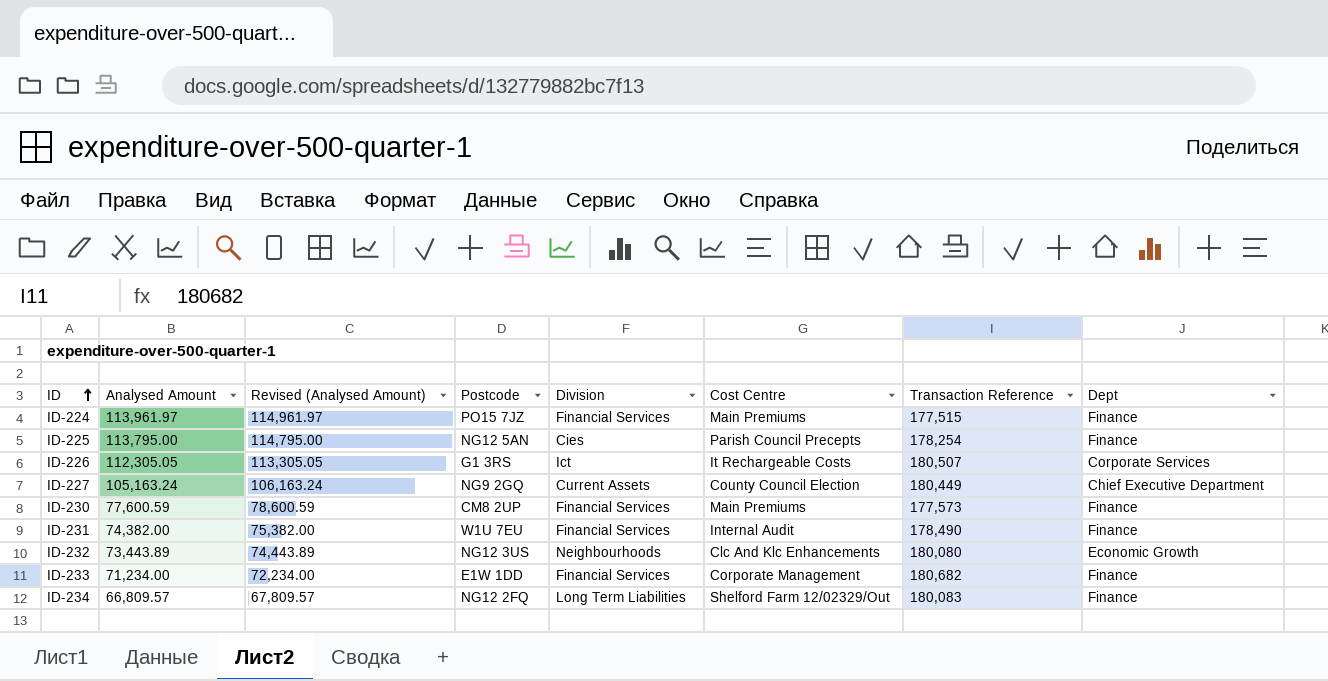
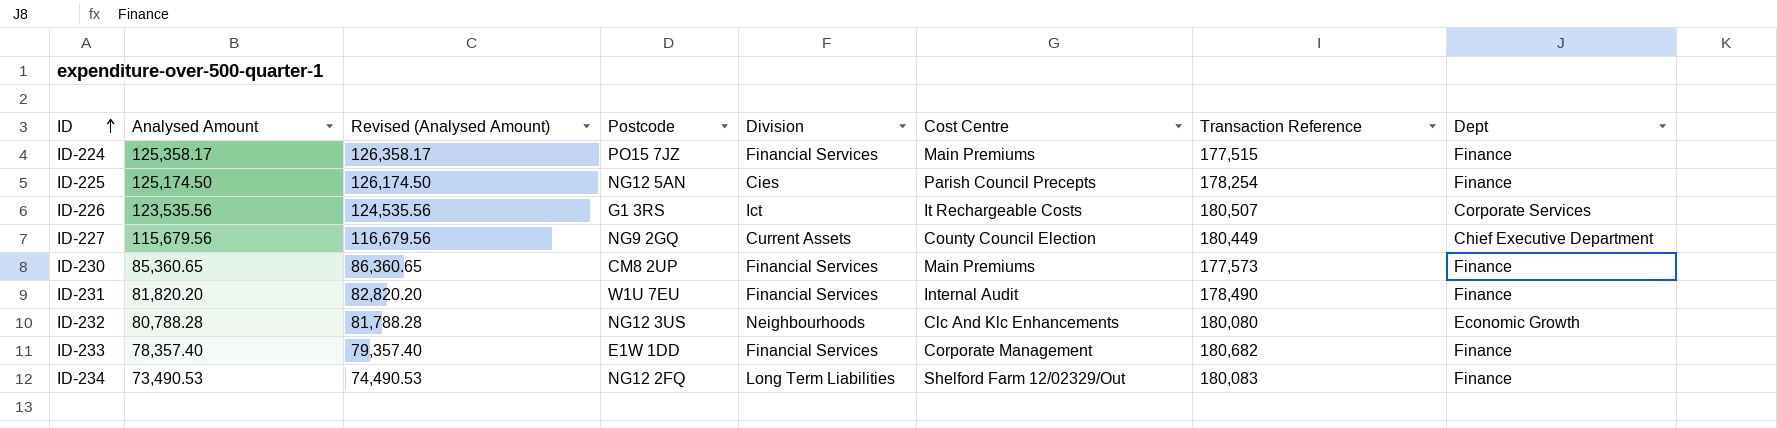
ID-224 | Analysed Amount: 113,961.97 -> 125,358.17
ID-224 | Revised (Analysed Amount): 114,961.97 -> 126,358.17
ID-225 | Analysed Amount: 113,795.00 -> 125,174.50
ID-225 | Revised (Analysed Amount): 114,795.00 -> 126,174.50
ID-226 | Analysed Amount: 112,305.05 -> 123,535.56
ID-226 | Revised (Analysed Amount): 113,305.05 -> 124,535.56
ID-227 | Analysed Amount: 105,163.24 -> 115,679.56
ID-227 | Revised (Analysed Amount): 106,163.24 -> 116,679.56
ID-230 | Analysed Amount: 77,600.59 -> 85,360.65
ID-230 | Revised (Analysed Amount): 78,600.59 -> 86,360.65
ID-231 | Analysed Amount: 74,382.00 -> 81,820.20
ID-231 | Revised (Analysed Amount): 75,382.00 -> 82,820.20
ID-232 | Analysed Amount: 73,443.89 -> 80,788.28
ID-232 | Revised (Analysed Amount): 74,443.89 -> 81,788.28
ID-233 | Analysed Amount: 71,234.00 -> 78,357.40
ID-233 | Revised (Analysed Amount): 72,234.00 -> 79,357.40
ID-234 | Analysed Amount: 66,809.57 -> 73,490.53
ID-234 | Revised (Analysed Amount): 67,809.57 -> 74,490.53

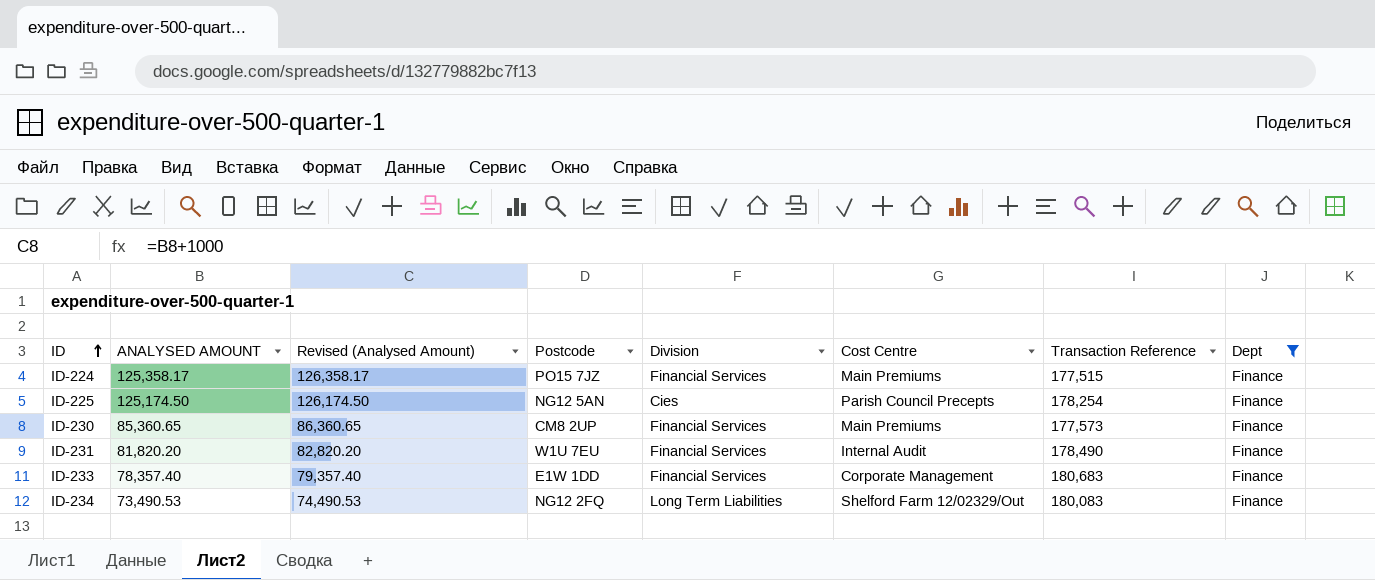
filter: none -> Dept = Finance
column name: Analysed Amount -> ANALYSED AMOUNT
ID-233 | Transaction Reference: 180,682 -> 180,683

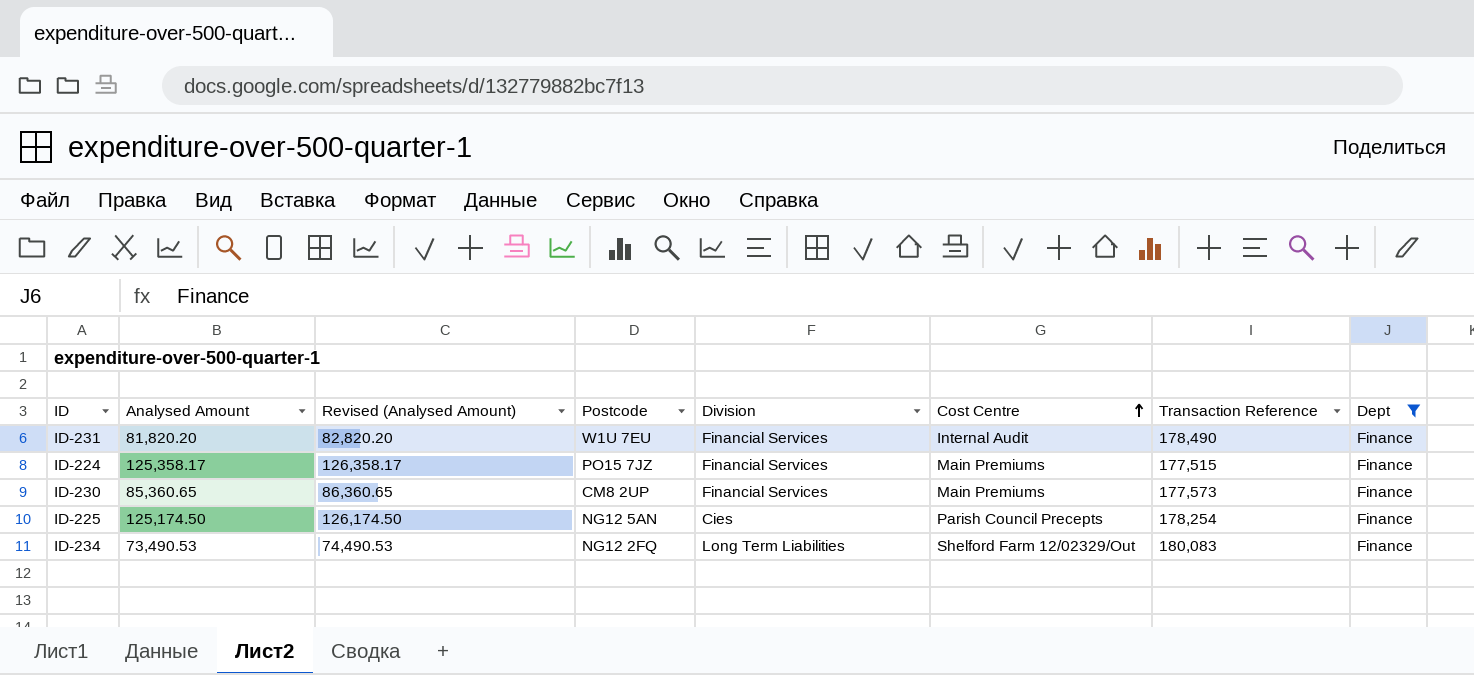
row order: ID ascending -> Cost Centre ascending
column name: ANALYSED AMOUNT -> Analysed Amount
row ID-233: 78,357.40 | 79,357.40 | E1W 1DD | Financial Services | Corporate Management | 180,683 | Finance -> none

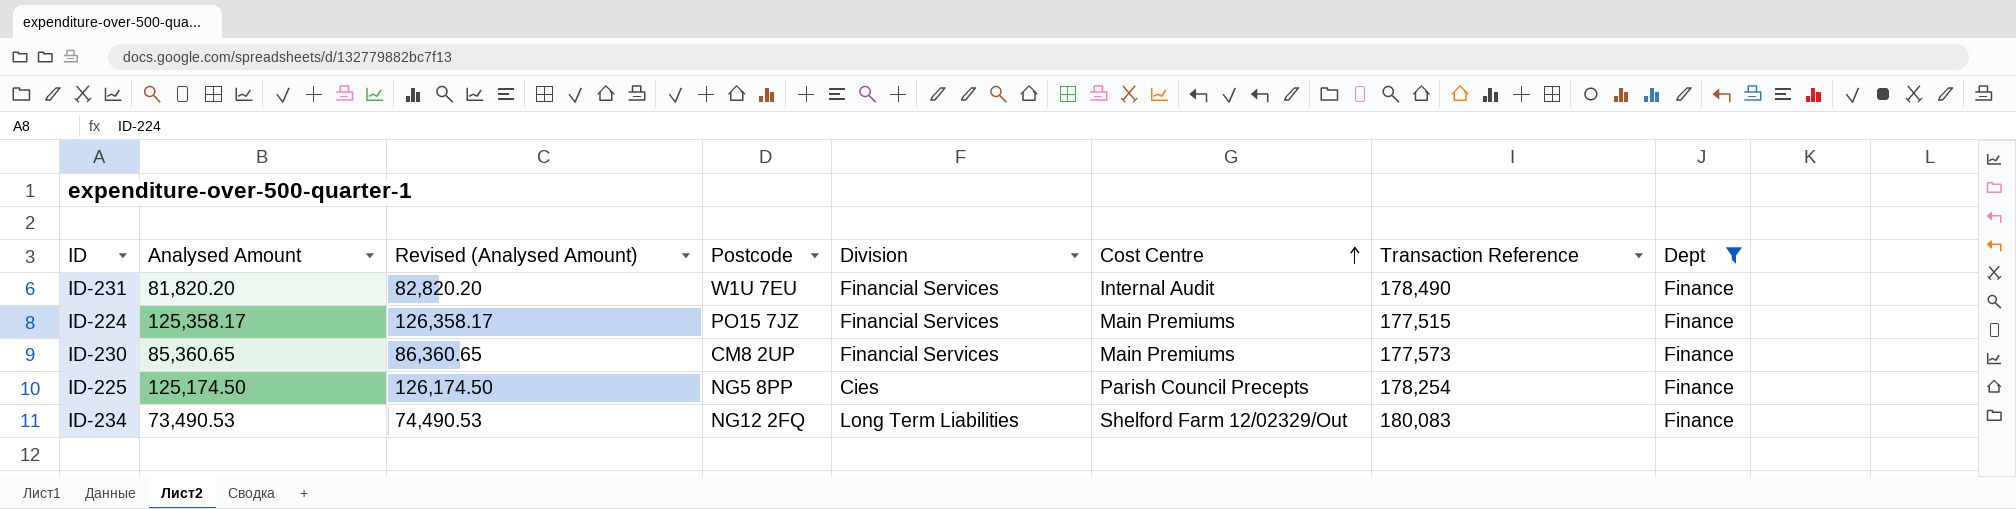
ID-225 | Postcode: NG12 5AN -> NG5 8PP

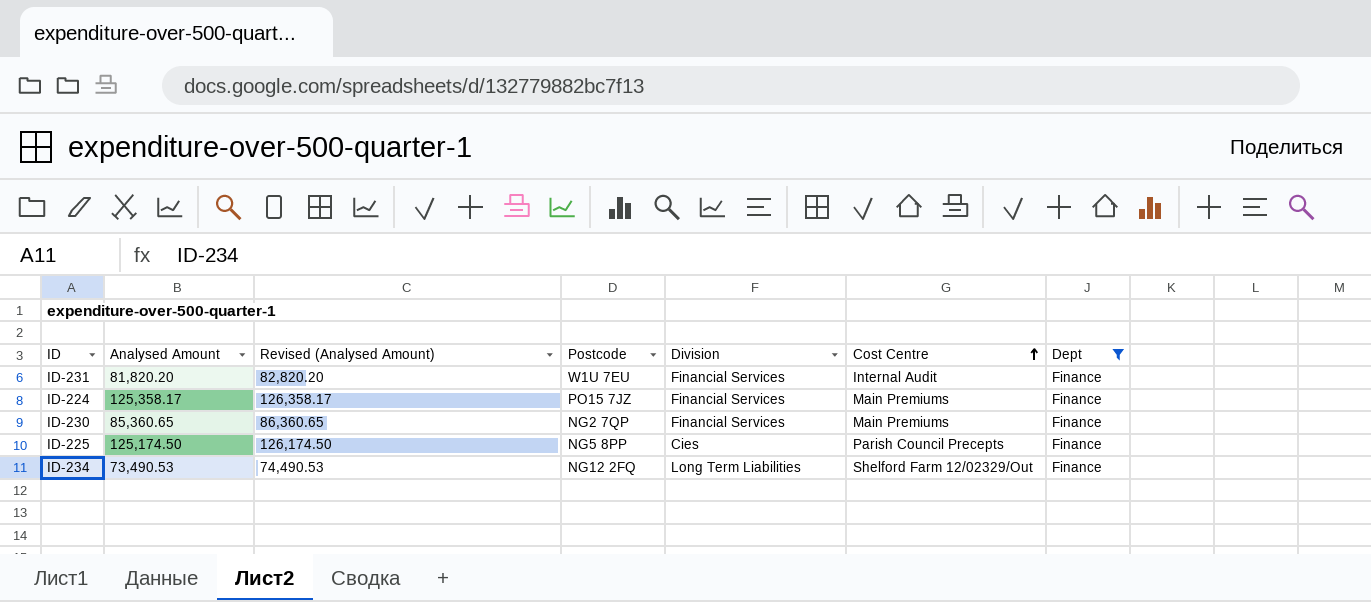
column Transaction Reference | position: 7 -> none
ID-230 | Postcode: CM8 2UP -> NG2 7QP

